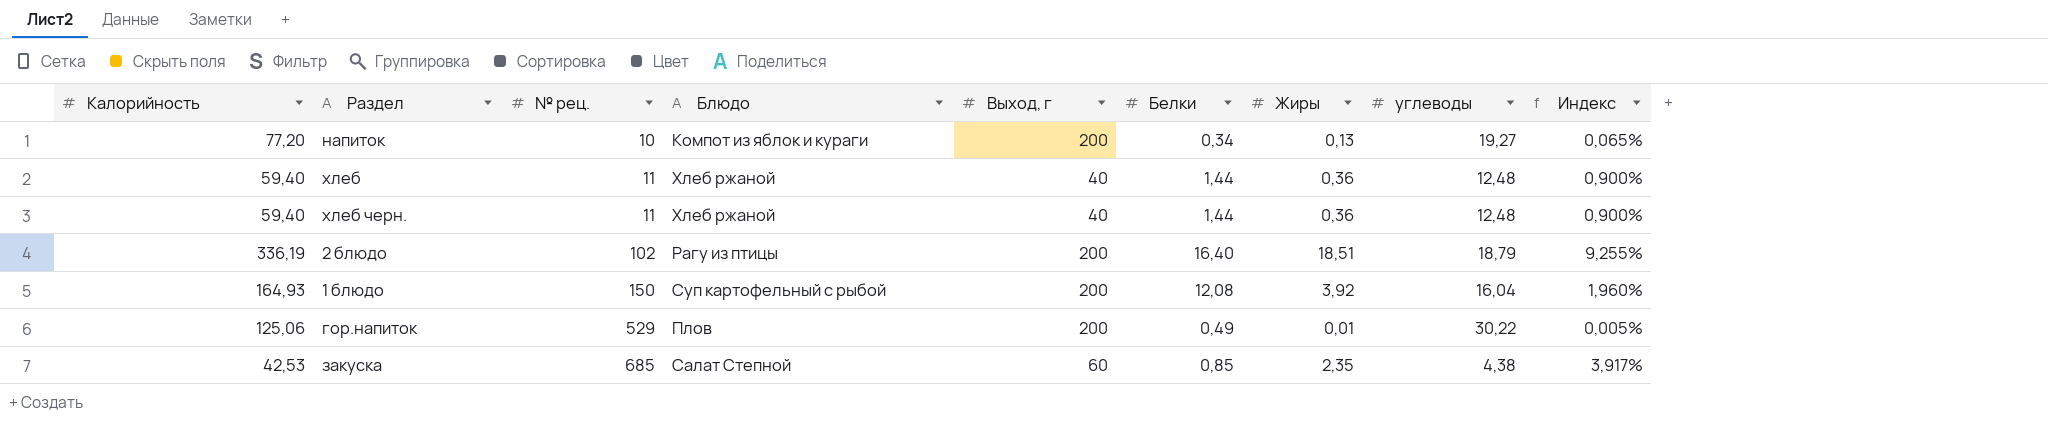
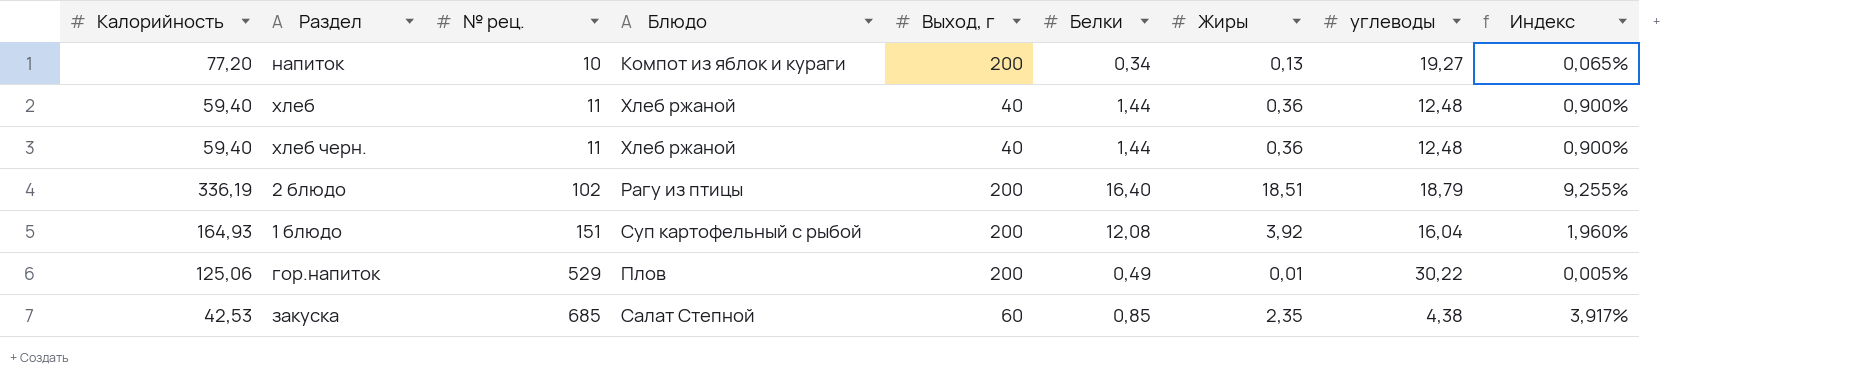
1 блюдо | № рец.: 150 -> 151

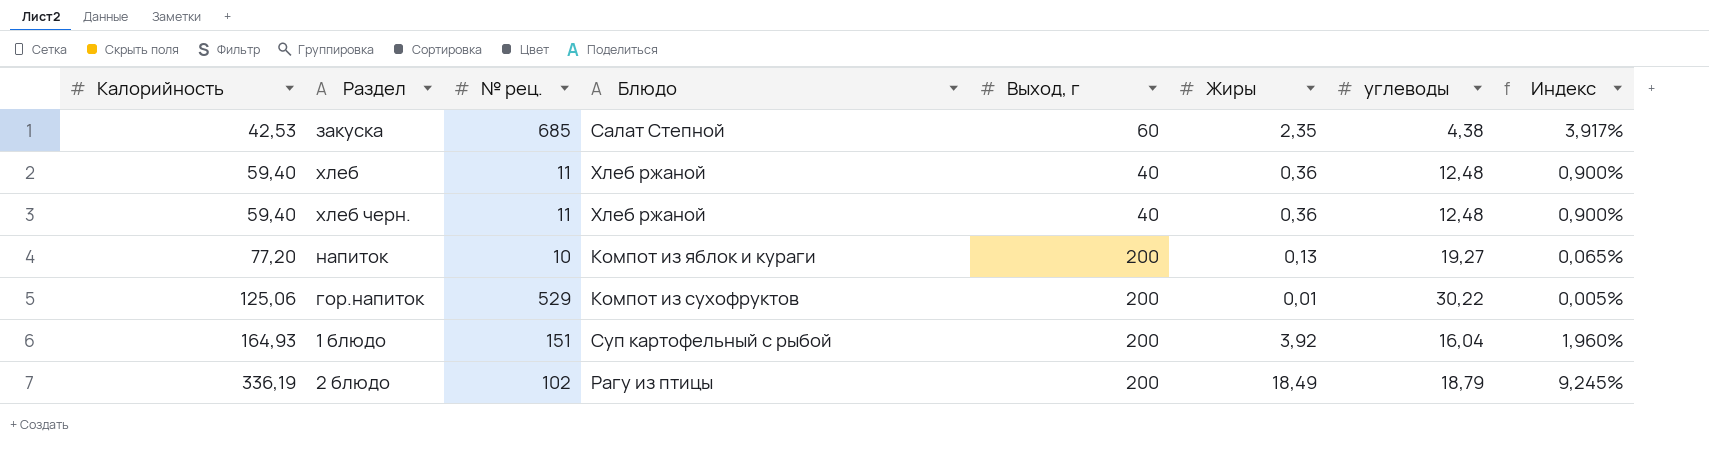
row order: № рец. ascending -> Калорийность ascending
column Белки | position: 6 -> none
гор.напиток | Блюдо: Плов -> Компот из сухофруктов
2 блюдо | Жиры: 18,51 -> 18,49
2 блюдо | Индекс: 9,255% -> 9,245%

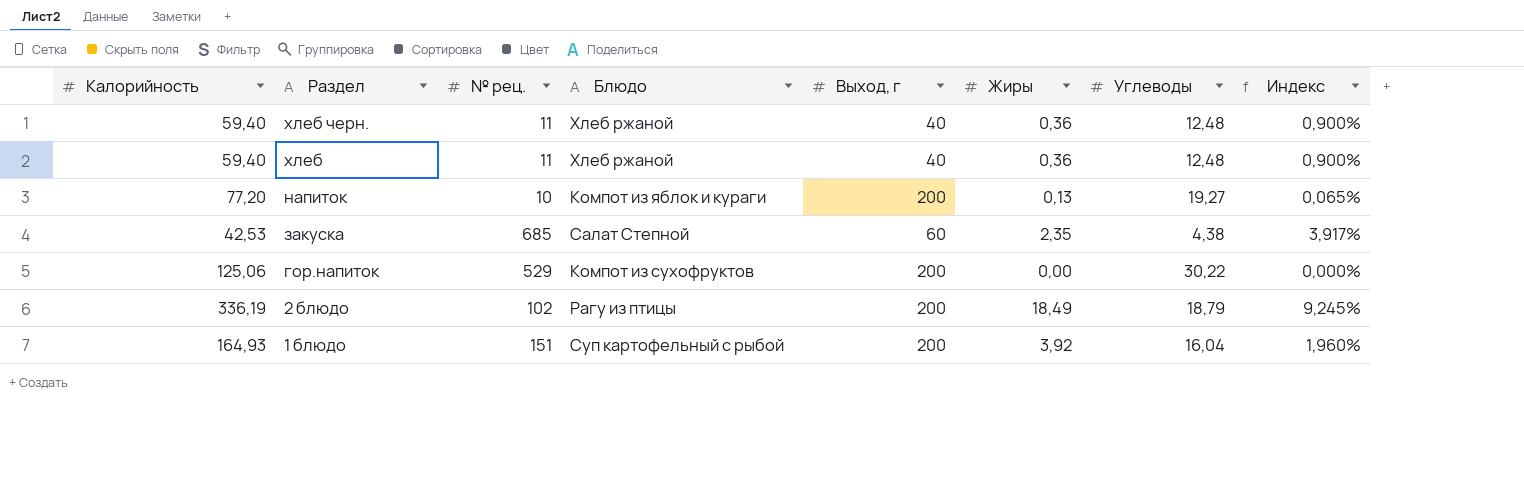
row order: Калорийность ascending -> Раздел descending
column name: углеводы -> Углеводы
гор.напиток | Жиры: 0,01 -> 0,00
гор.напиток | Индекс: 0,005% -> 0,000%

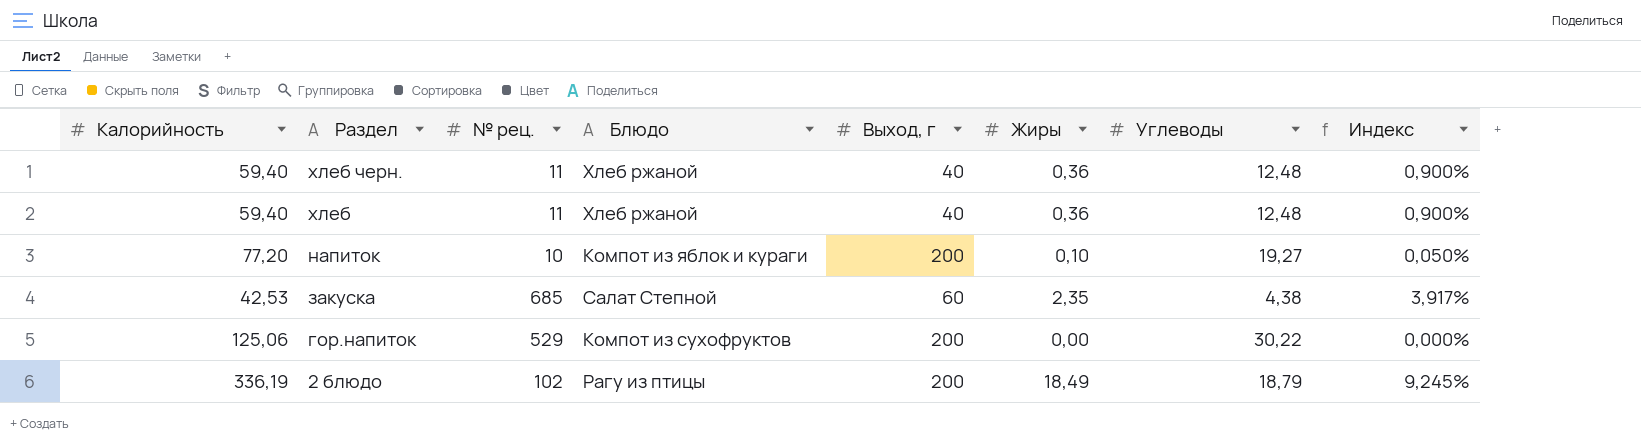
row 1 блюдо: 164,93 | 151 | Суп картофельный с рыбой | 200 | 3,92 | 16,04 | 1,960% -> none
напиток | Жиры: 0,13 -> 0,10
напиток | Индекс: 0,065% -> 0,050%

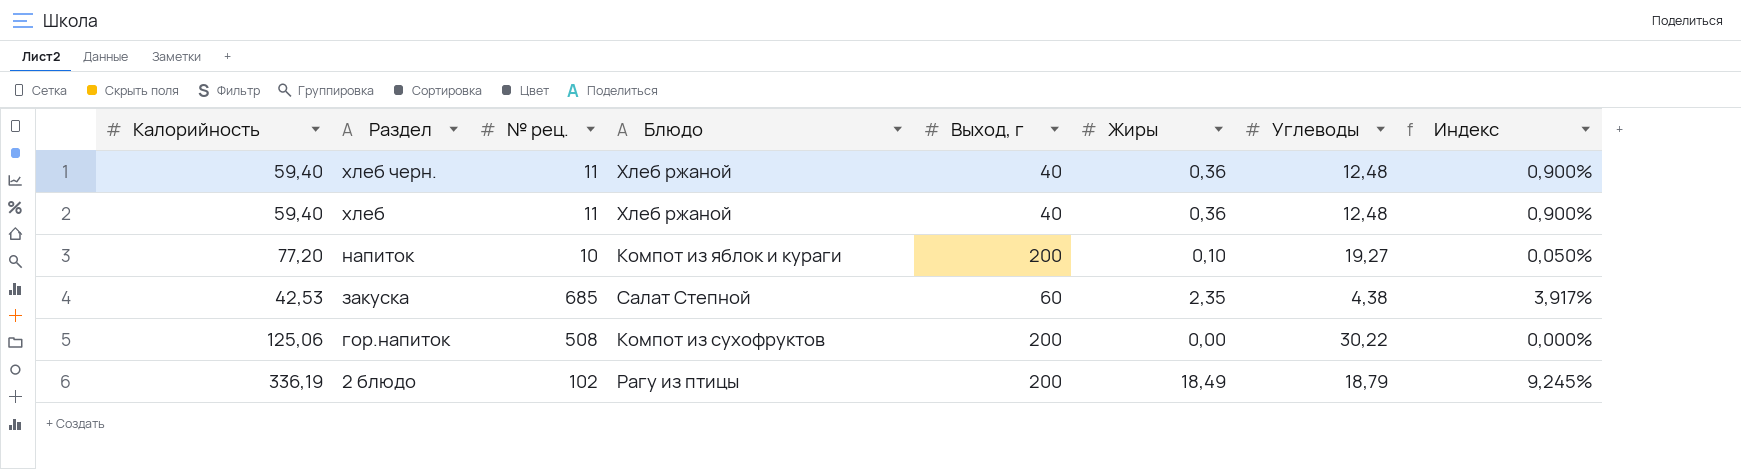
гор.напиток | № рец.: 529 -> 508

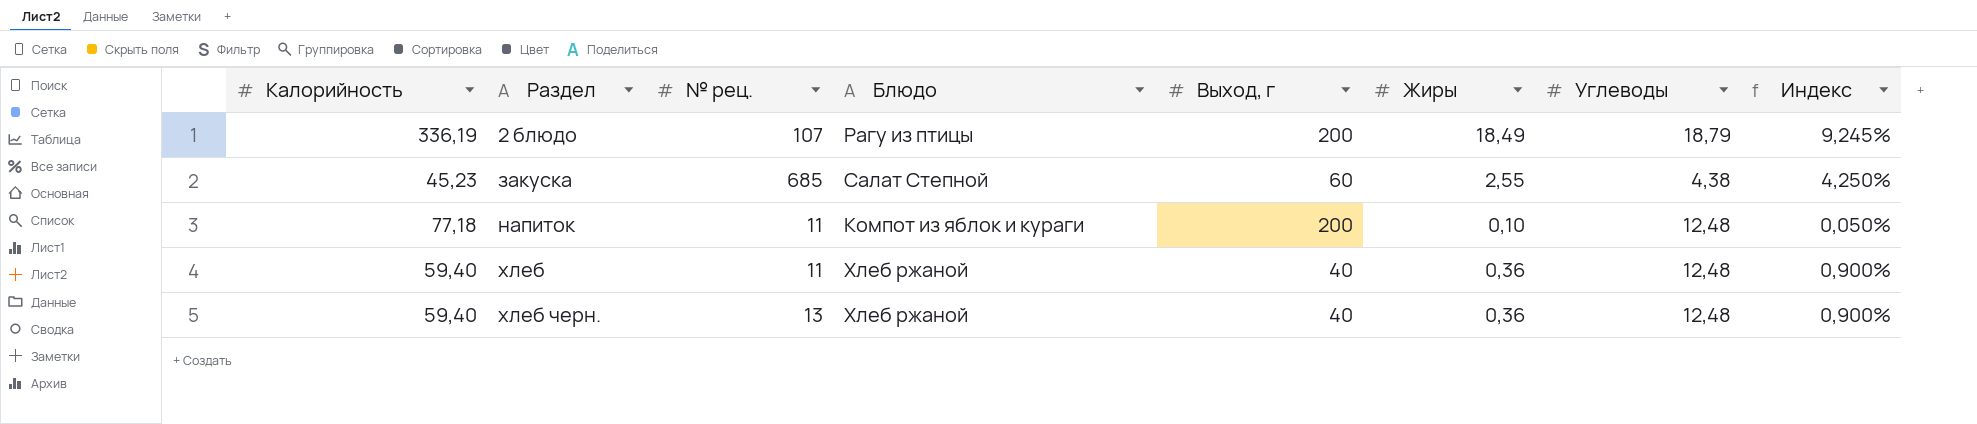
row order: Раздел descending -> Раздел ascending
row гор.напиток: 125,06 | 508 | Компот из сухофруктов | 200 | 0,00 | 30,22 | 0,000% -> none
2 блюдо | № рец.: 102 -> 107
закуска | Калорийность: 42,53 -> 45,23
закуска | Жиры: 2,35 -> 2,55
закуска | Индекс: 3,917% -> 4,250%
напиток | Калорийность: 77,20 -> 77,18
напиток | № рец.: 10 -> 11
напиток | Углеводы: 19,27 -> 12,48
хлеб черн. | № рец.: 11 -> 13

